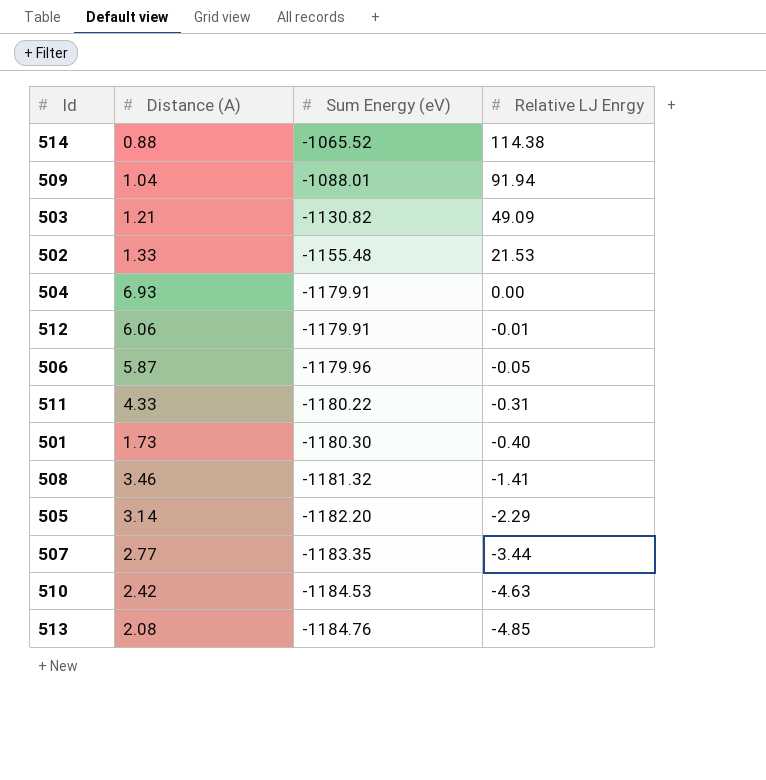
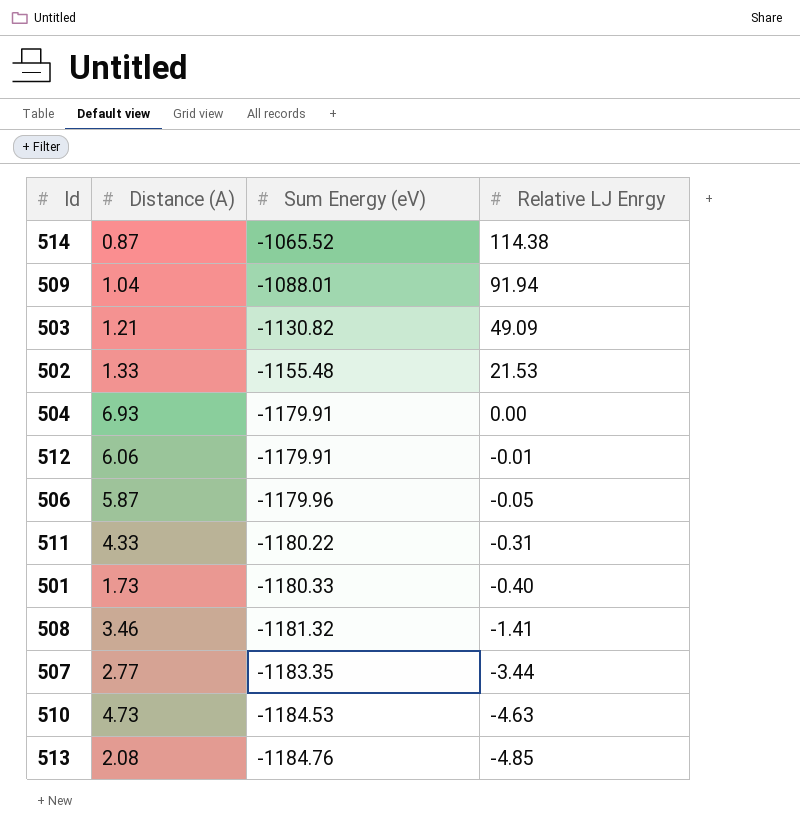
row 505: 3.14 | -1182.20 | -2.29 -> none
514 | Distance (A): 0.88 -> 0.87
501 | Sum Energy (eV): -1180.30 -> -1180.33
510 | Distance (A): 2.42 -> 4.73

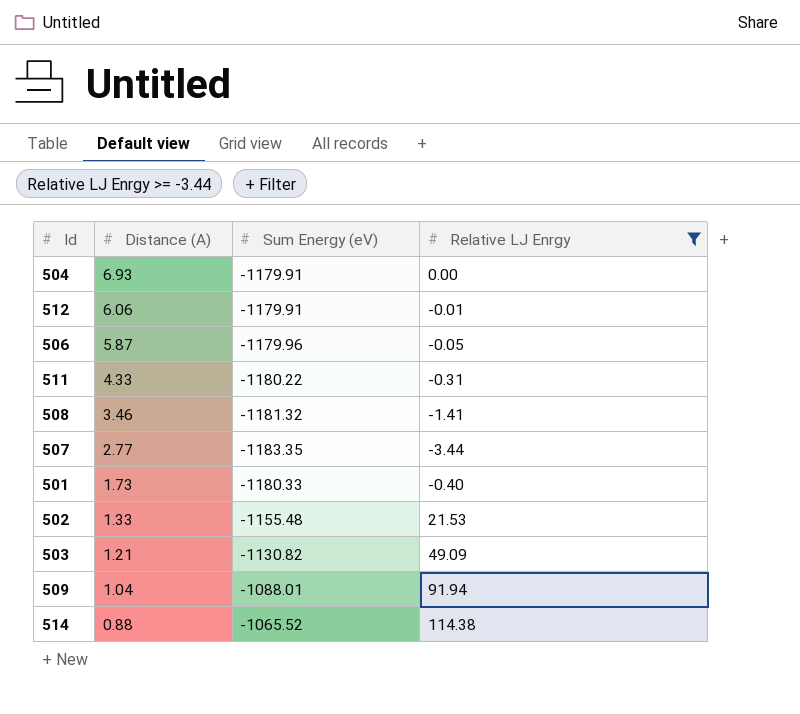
filter: none -> Relative LJ Enrgy >= -3.44
row order: Sum Energy (eV) descending -> Distance (A) descending
514 | Distance (A): 0.87 -> 0.88

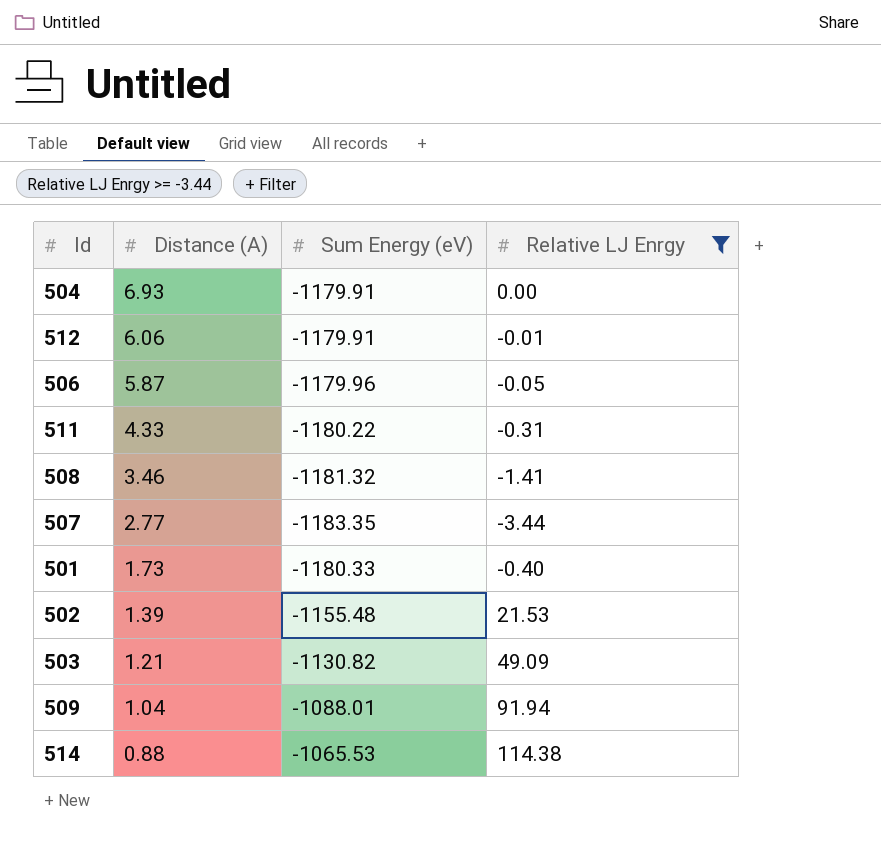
502 | Distance (A): 1.33 -> 1.39
514 | Sum Energy (eV): -1065.52 -> -1065.53

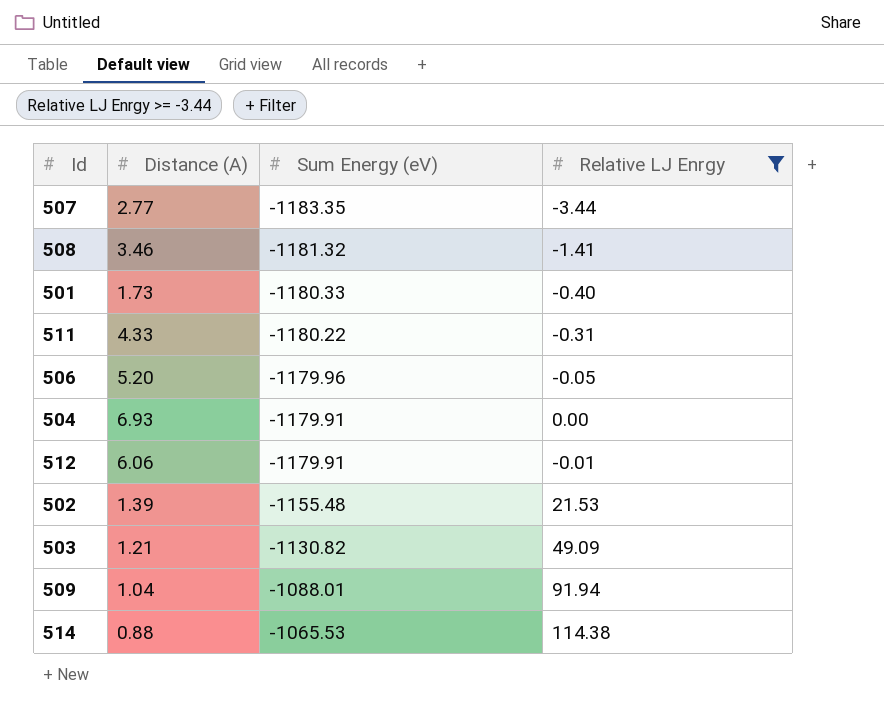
row order: Distance (A) descending -> Sum Energy (eV) ascending
506 | Distance (A): 5.87 -> 5.20

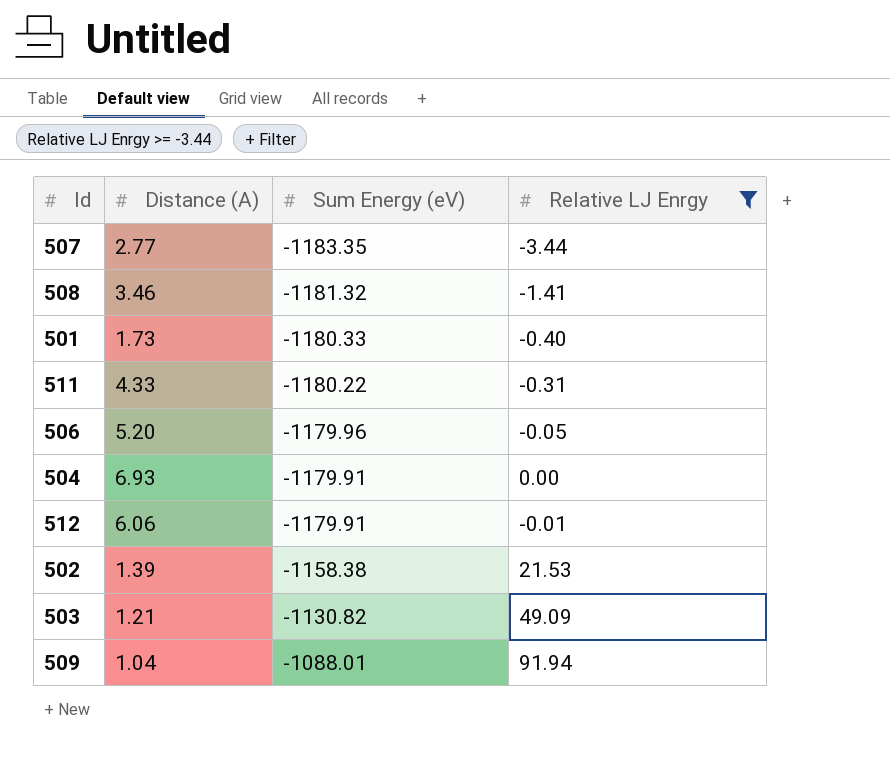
row 514: 0.88 | -1065.53 | 114.38 -> none
502 | Sum Energy (eV): -1155.48 -> -1158.38

